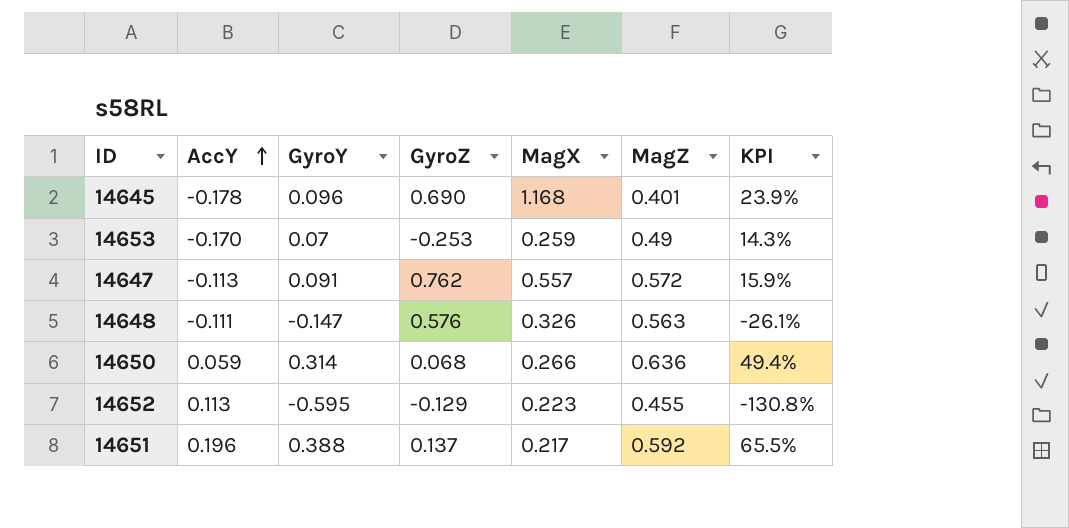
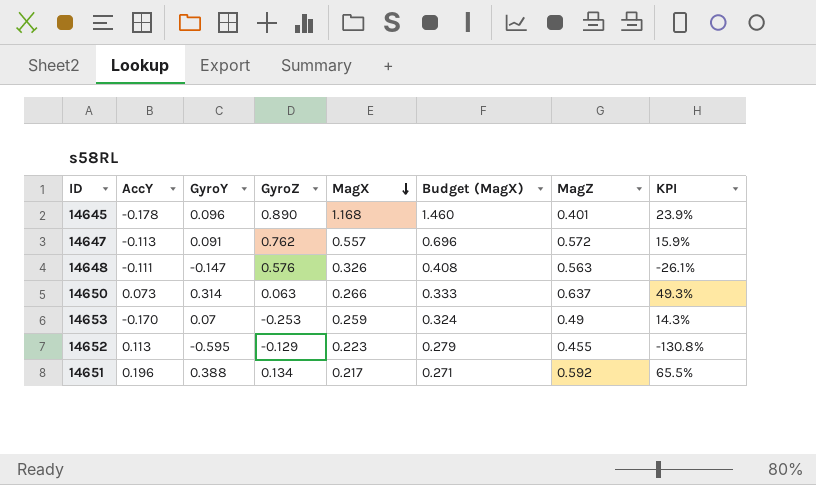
row order: AccY ascending -> MagX descending
column Budget (MagX) | formula: none -> [MagX] * 1.25
14645 | GyroZ: 0.690 -> 0.890
14650 | AccY: 0.059 -> 0.073
14650 | GyroZ: 0.068 -> 0.063
14650 | MagZ: 0.636 -> 0.637
14650 | KPI: 49.4% -> 49.3%
14651 | GyroZ: 0.137 -> 0.134

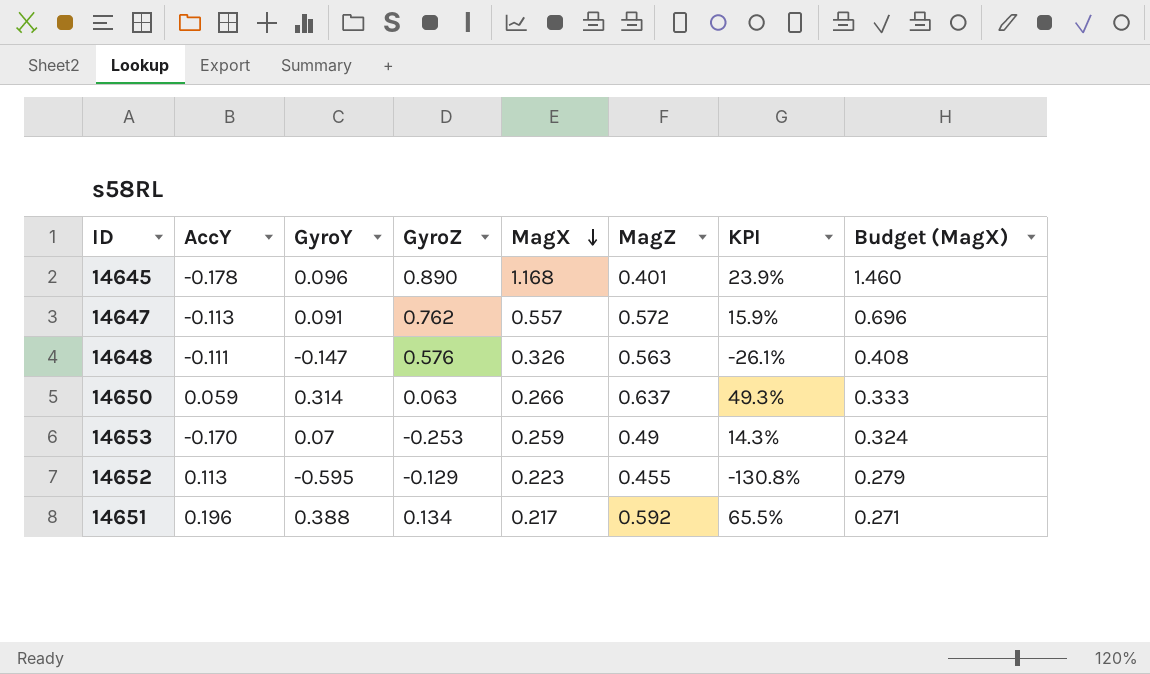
column Budget (MagX) | position: 6 -> 8
14650 | AccY: 0.073 -> 0.059

